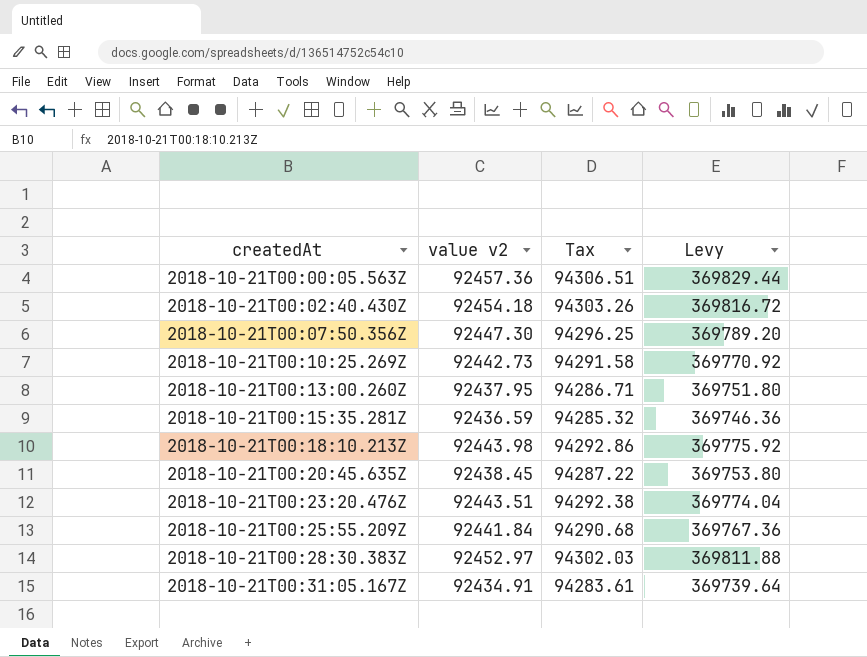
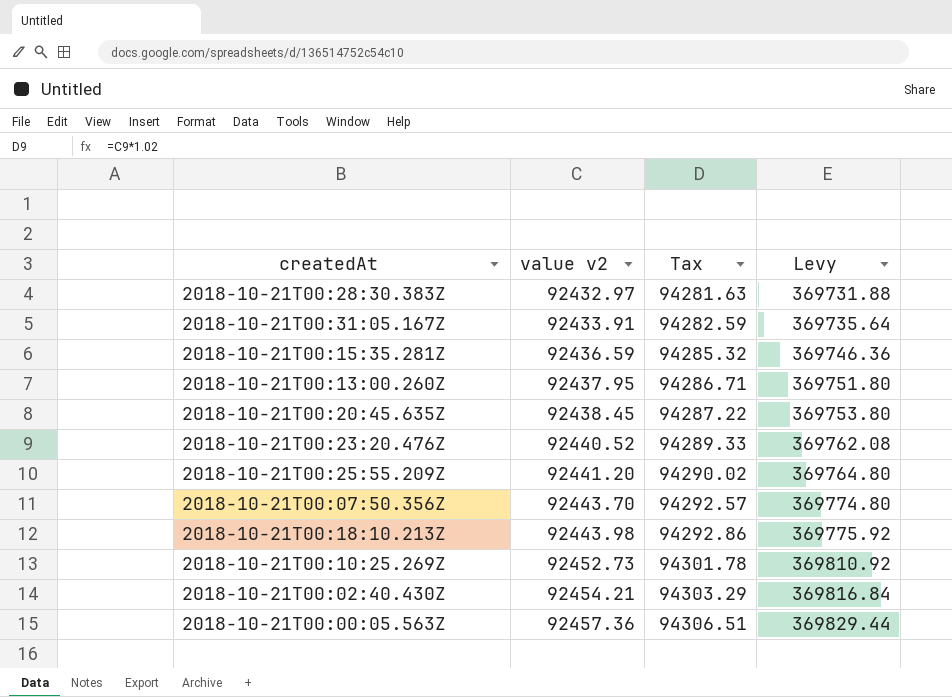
row order: createdAt ascending -> value v2 ascending
2018-10-21T00:28:30.383Z | value v2: 92452.97 -> 92432.97
2018-10-21T00:28:30.383Z | Tax: 94302.03 -> 94281.63
2018-10-21T00:28:30.383Z | Levy: 369811.88 -> 369731.88
2018-10-21T00:31:05.167Z | value v2: 92434.91 -> 92433.91
2018-10-21T00:31:05.167Z | Tax: 94283.61 -> 94282.59
2018-10-21T00:31:05.167Z | Levy: 369739.64 -> 369735.64
2018-10-21T00:23:20.476Z | value v2: 92443.51 -> 92440.52
2018-10-21T00:23:20.476Z | Tax: 94292.38 -> 94289.33
2018-10-21T00:23:20.476Z | Levy: 369774.04 -> 369762.08
2018-10-21T00:25:55.209Z | value v2: 92441.84 -> 92441.20
2018-10-21T00:25:55.209Z | Tax: 94290.68 -> 94290.02
2018-10-21T00:25:55.209Z | Levy: 369767.36 -> 369764.80
2018-10-21T00:07:50.356Z | value v2: 92447.30 -> 92443.70
2018-10-21T00:07:50.356Z | Tax: 94296.25 -> 94292.57
2018-10-21T00:07:50.356Z | Levy: 369789.20 -> 369774.80
2018-10-21T00:10:25.269Z | value v2: 92442.73 -> 92452.73
2018-10-21T00:10:25.269Z | Tax: 94291.58 -> 94301.78
2018-10-21T00:10:25.269Z | Levy: 369770.92 -> 369810.92
2018-10-21T00:02:40.430Z | value v2: 92454.18 -> 92454.21
2018-10-21T00:02:40.430Z | Tax: 94303.26 -> 94303.29
2018-10-21T00:02:40.430Z | Levy: 369816.72 -> 369816.84

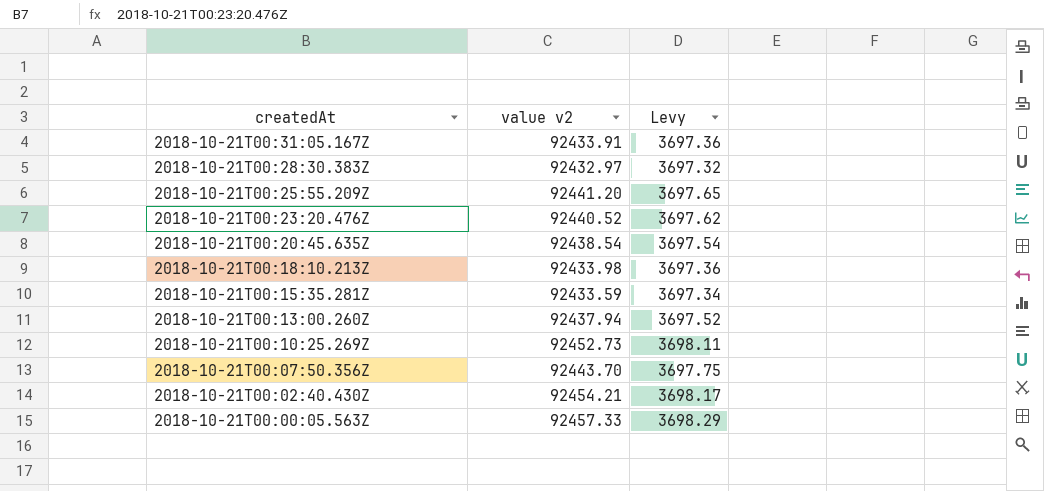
row order: value v2 ascending -> createdAt descending
column Tax | formula: [value v2] * 1.02 -> none
column Levy | formula: [value v2] * 4 -> [value v2] * 0.04
2018-10-21T00:20:45.635Z | value v2: 92438.45 -> 92438.54
2018-10-21T00:18:10.213Z | value v2: 92443.98 -> 92433.98
2018-10-21T00:15:35.281Z | value v2: 92436.59 -> 92433.59
2018-10-21T00:13:00.260Z | value v2: 92437.95 -> 92437.94
2018-10-21T00:00:05.563Z | value v2: 92457.36 -> 92457.33

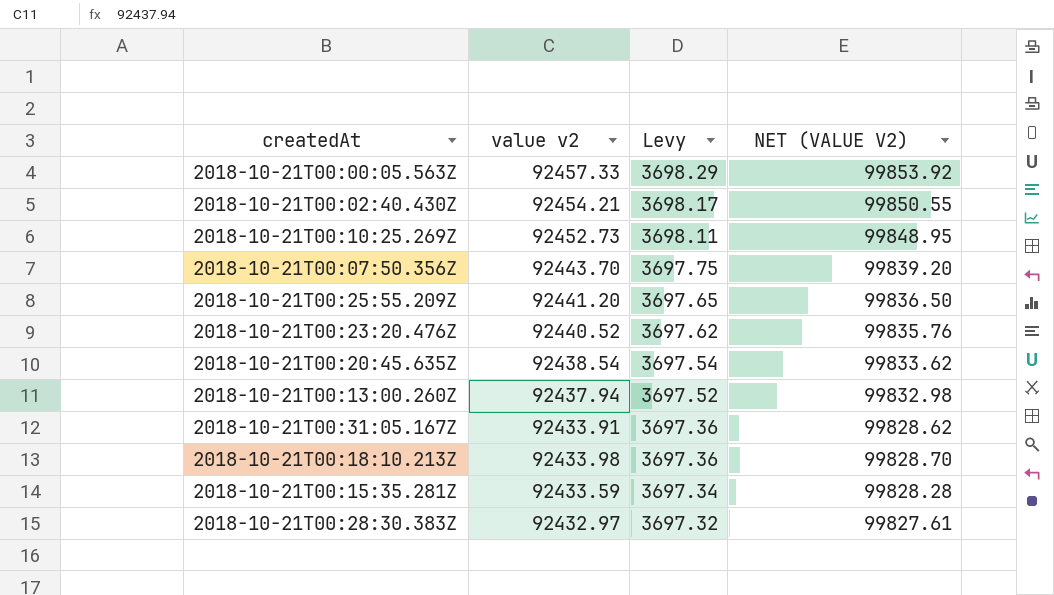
row order: createdAt descending -> Levy descending
column NET (VALUE V2) | formula: none -> [value v2] * 1.08

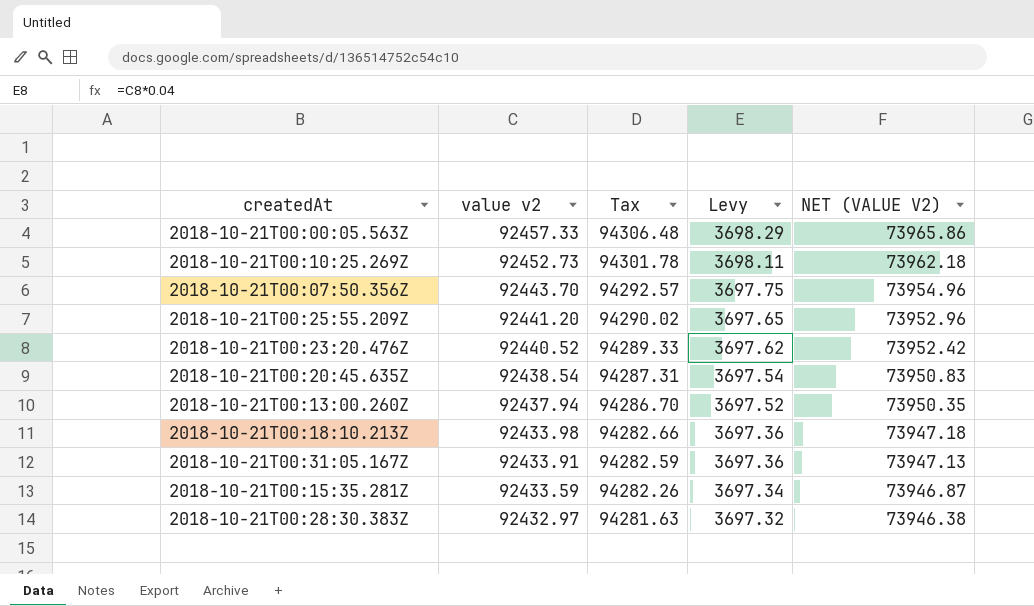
row order: Levy descending -> value v2 descending
column Tax | formula: none -> [value v2] * 1.02
column NET (VALUE V2) | formula: [value v2] * 1.08 -> [value v2] * 0.8
row 2018-10-21T00:02:40.430Z: 92454.21 | 3698.17 | 99850.55 -> none

